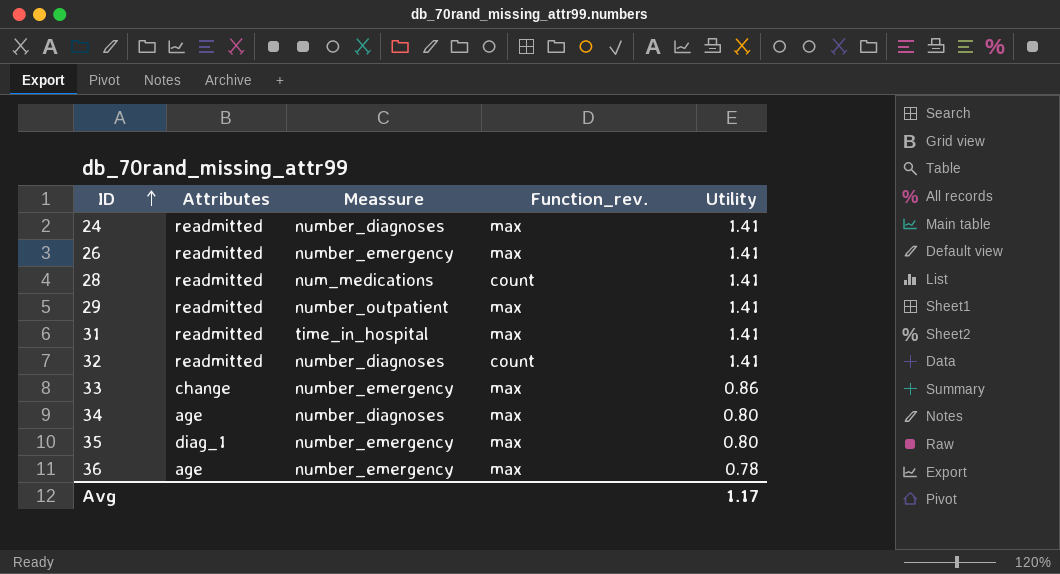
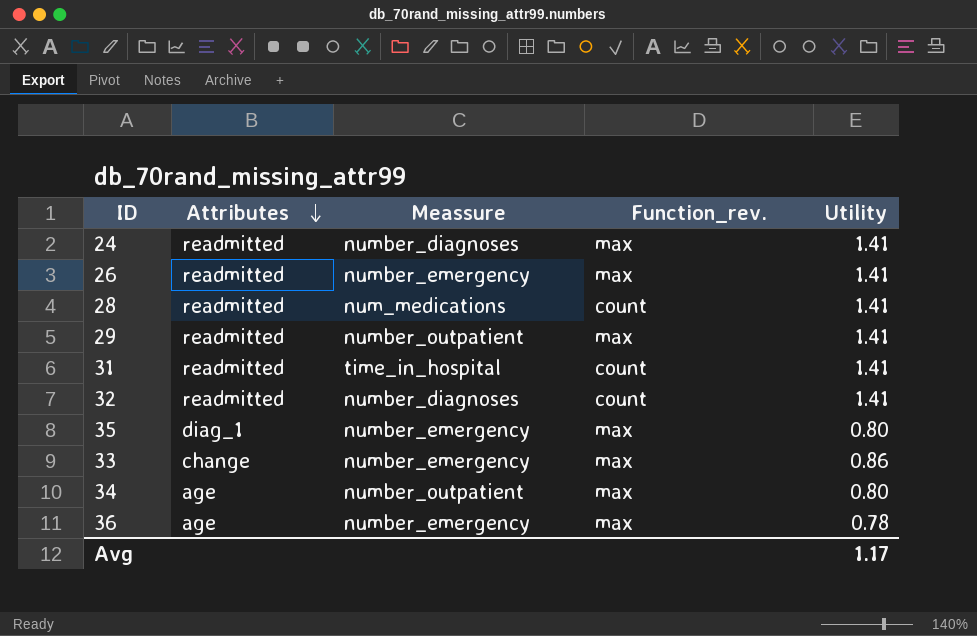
row order: ID ascending -> Attributes descending
31 | Function_rev.: max -> count
34 | Meassure: number_diagnoses -> number_outpatient

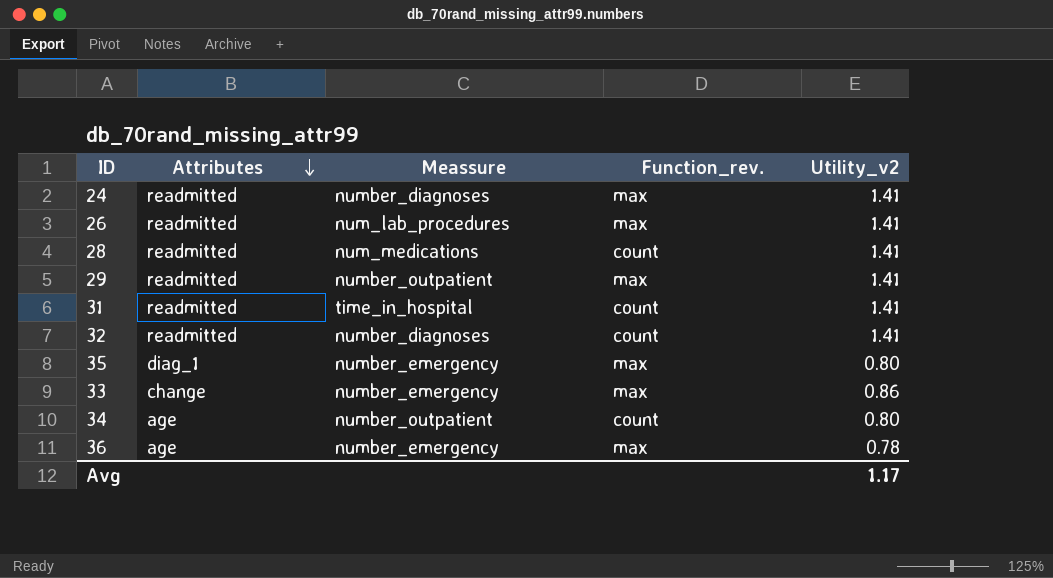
column name: Utility -> Utility_v2
26 | Meassure: number_emergency -> num_lab_procedures
34 | Function_rev.: max -> count

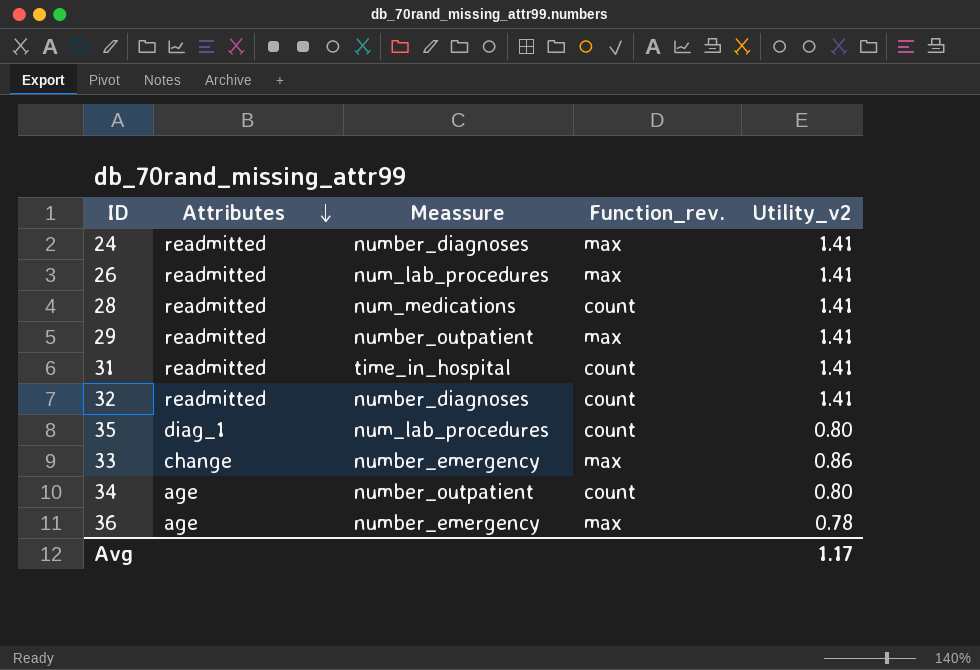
35 | Meassure: number_emergency -> num_lab_procedures
35 | Function_rev.: max -> count

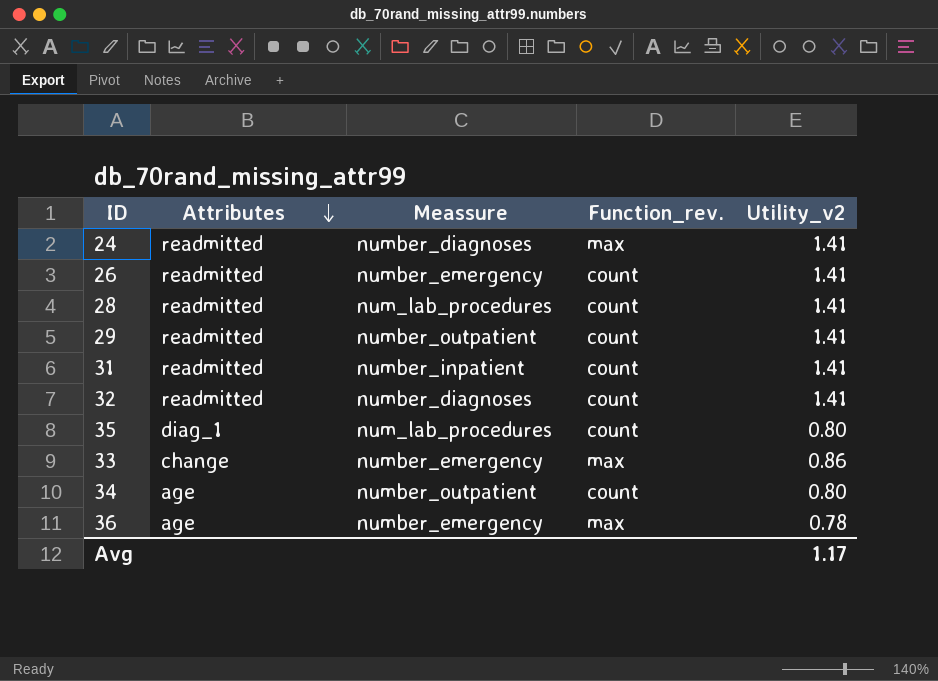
26 | Meassure: num_lab_procedures -> number_emergency
26 | Function_rev.: max -> count
28 | Meassure: num_medications -> num_lab_procedures
29 | Function_rev.: max -> count
31 | Meassure: time_in_hospital -> number_inpatient

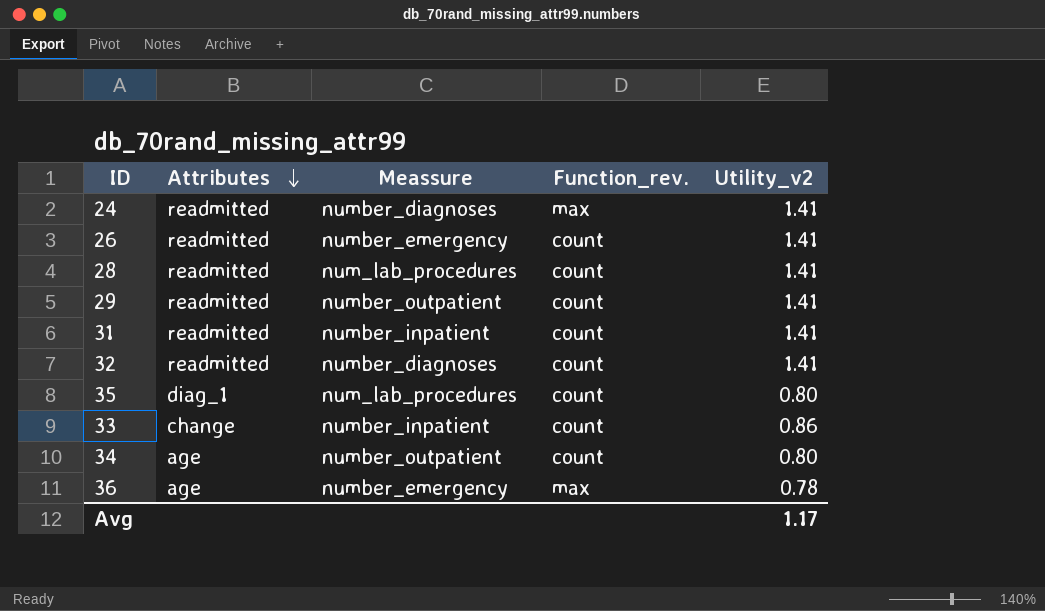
33 | Meassure: number_emergency -> number_inpatient
33 | Function_rev.: max -> count

